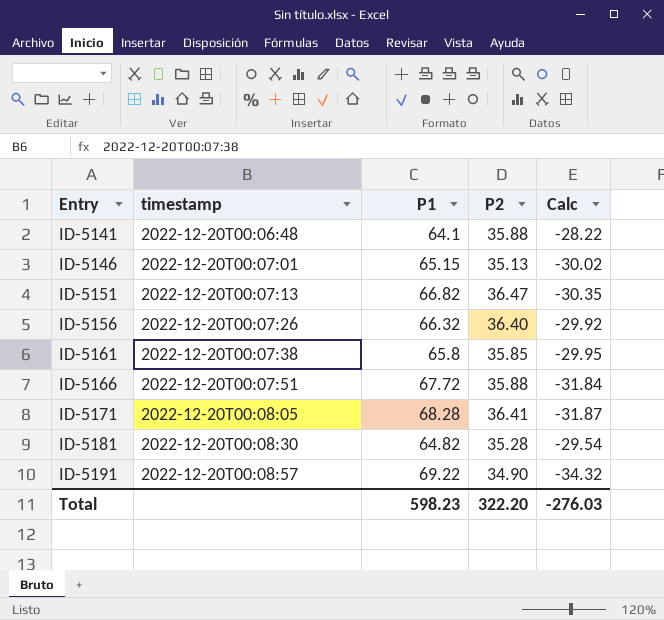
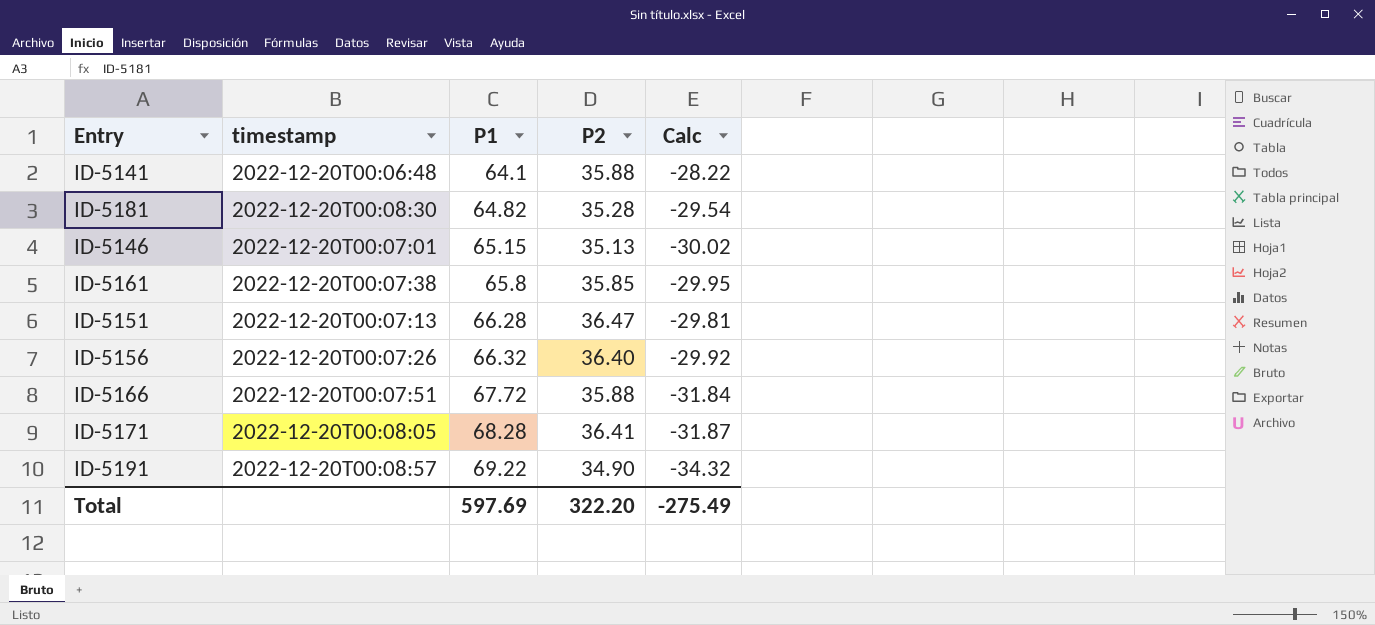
row order: Entry ascending -> P1 ascending
ID-5151 | P1: 66.82 -> 66.28
ID-5151 | Calc: -30.35 -> -29.81
Total | P1: 598.23 -> 597.69
Total | Calc: -276.03 -> -275.49

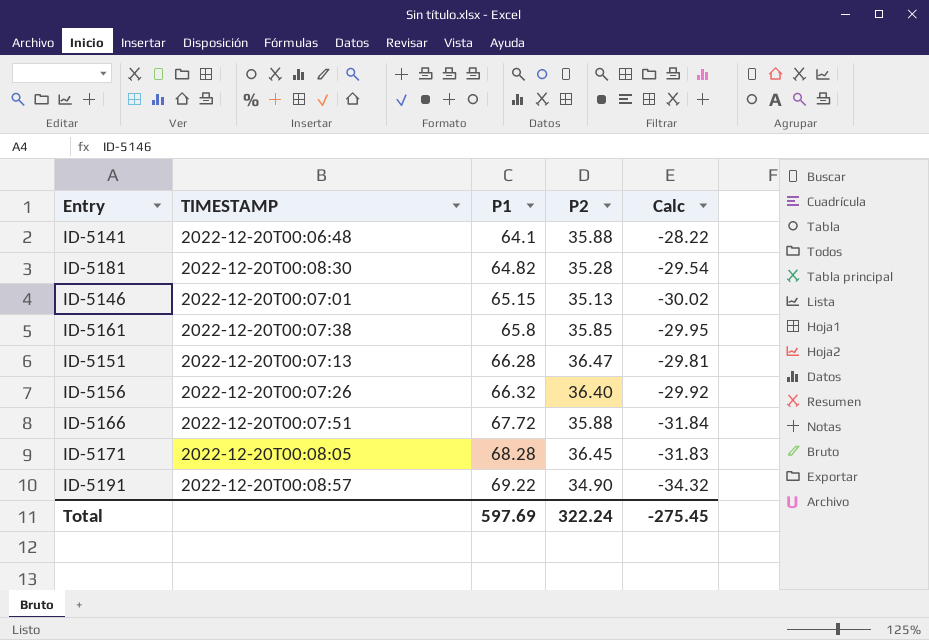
column name: timestamp -> TIMESTAMP
ID-5171 | P2: 36.41 -> 36.45
ID-5171 | Calc: -31.87 -> -31.83
Total | P2: 322.20 -> 322.24
Total | Calc: -275.49 -> -275.45

